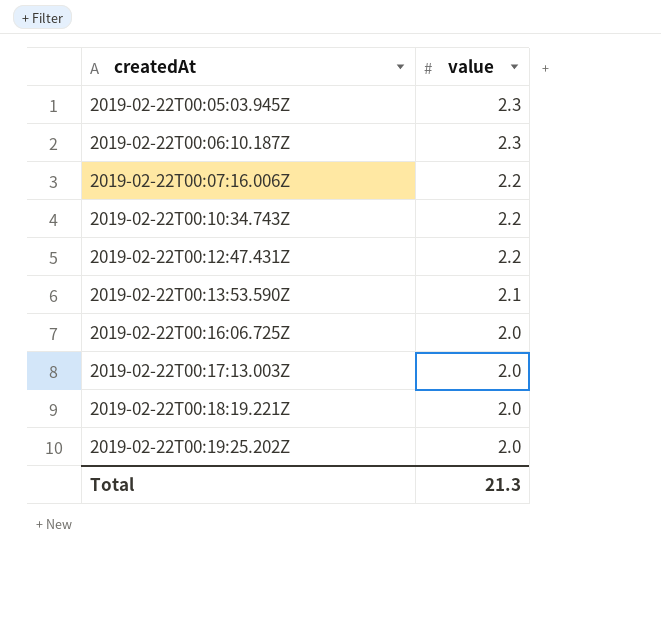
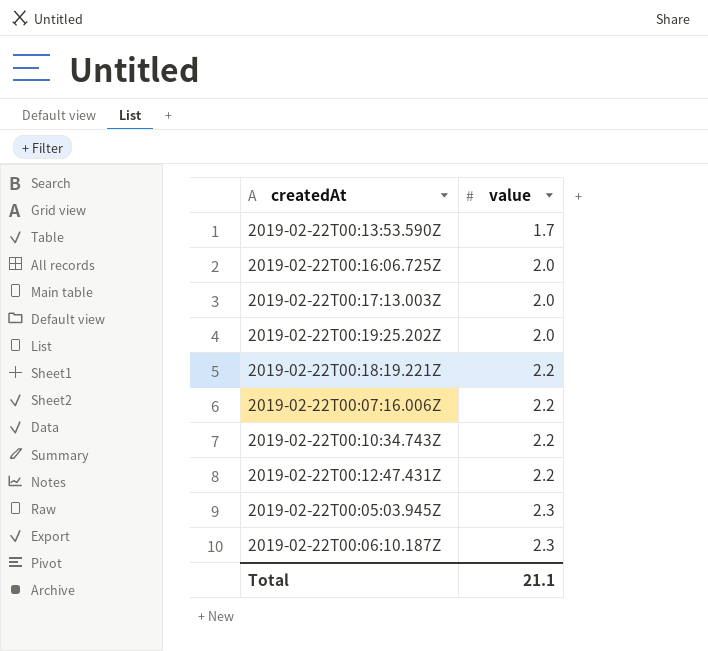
row order: createdAt ascending -> value ascending
2019-02-22T00:13:53.590Z | value: 2.1 -> 1.7
2019-02-22T00:18:19.221Z | value: 2.0 -> 2.2
Total | value: 21.3 -> 21.1

